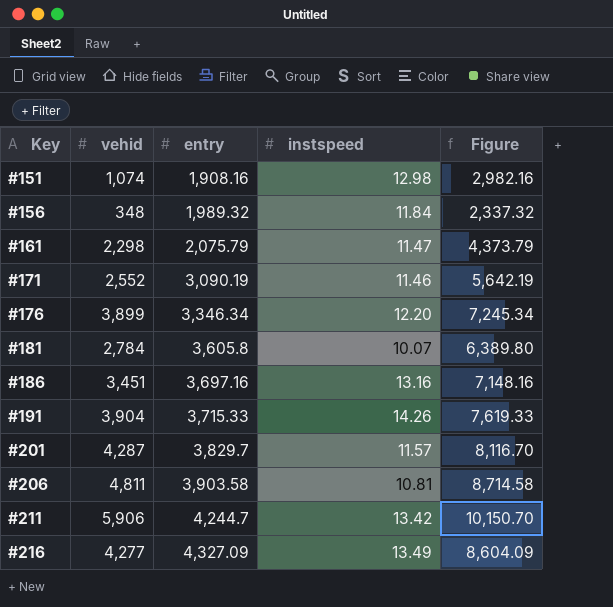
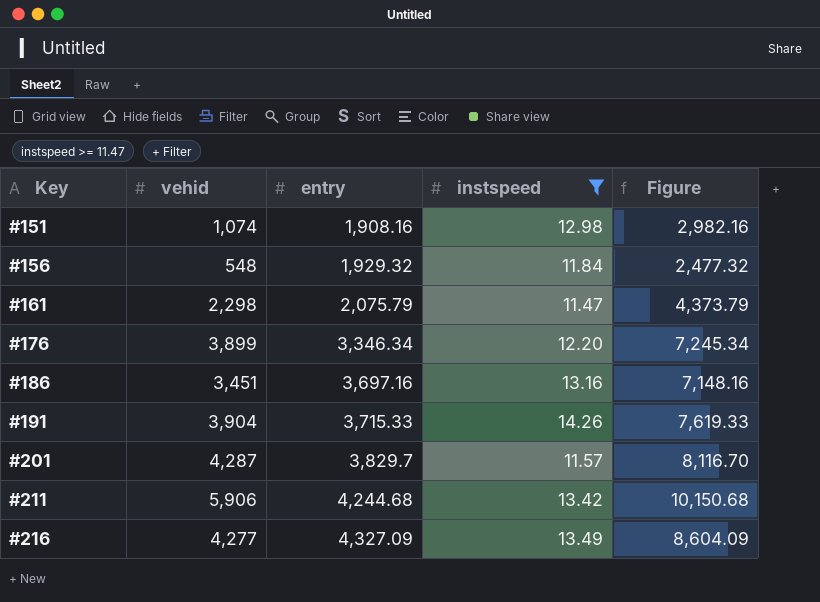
filter: none -> instspeed >= 11.47
#156 | vehid: 348 -> 548
#156 | entry: 1,989.32 -> 1,929.32
#156 | Figure: 2,337.32 -> 2,477.32
#211 | entry: 4,244.7 -> 4,244.68
#211 | Figure: 10,150.70 -> 10,150.68

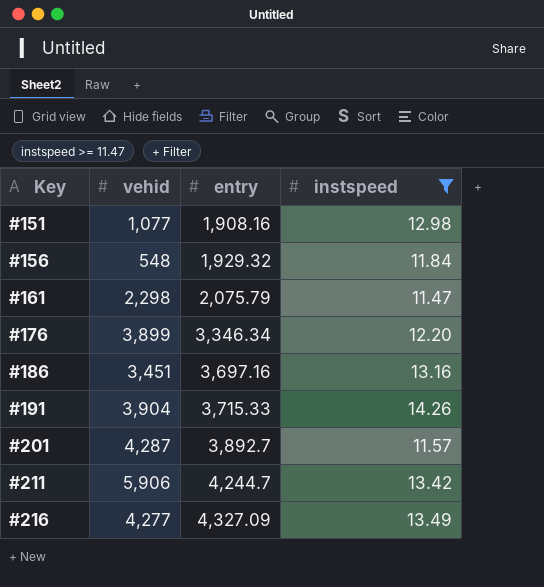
column Figure | formula: [vehid] + [entry] -> none
#151 | vehid: 1,074 -> 1,077
#201 | entry: 3,829.7 -> 3,892.7
#211 | entry: 4,244.68 -> 4,244.7

